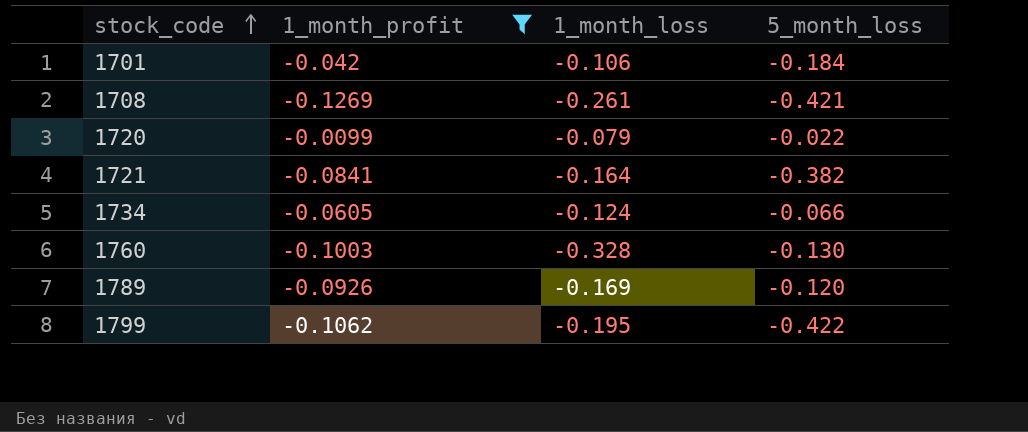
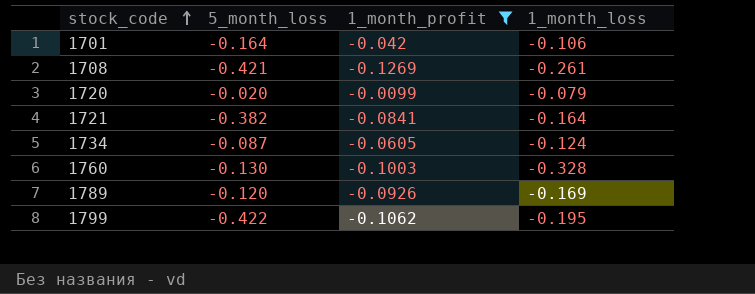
column 5_month_loss | position: 4 -> 2
1701 | 5_month_loss: -0.184 -> -0.164
1720 | 5_month_loss: -0.022 -> -0.020
1734 | 5_month_loss: -0.066 -> -0.087

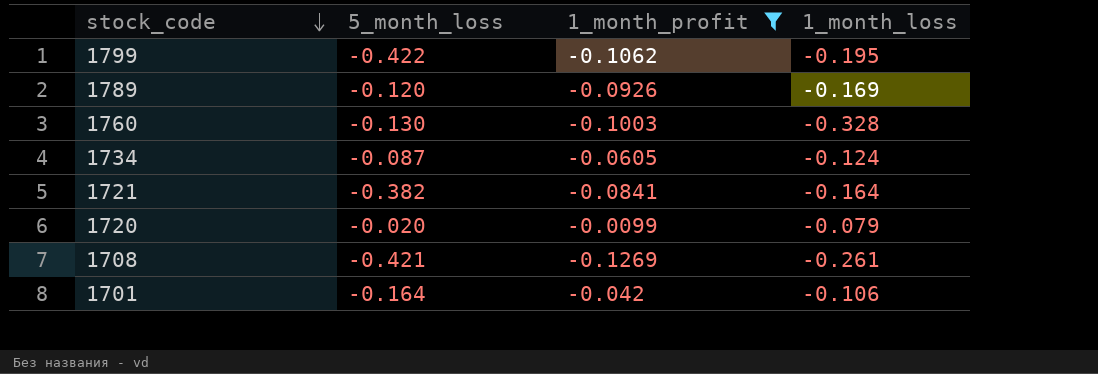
row order: stock_code ascending -> stock_code descending

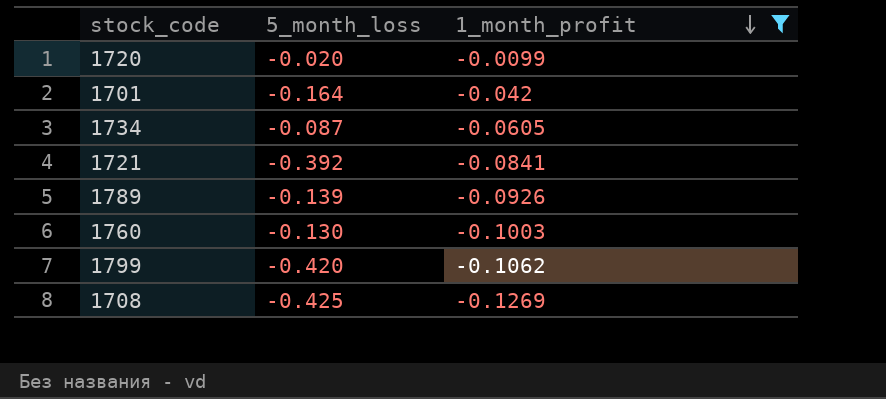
row order: stock_code descending -> 1_month_profit descending
column 1_month_loss | position: 4 -> none
1721 | 5_month_loss: -0.382 -> -0.392
1789 | 5_month_loss: -0.120 -> -0.139
1799 | 5_month_loss: -0.422 -> -0.420
1708 | 5_month_loss: -0.421 -> -0.425

